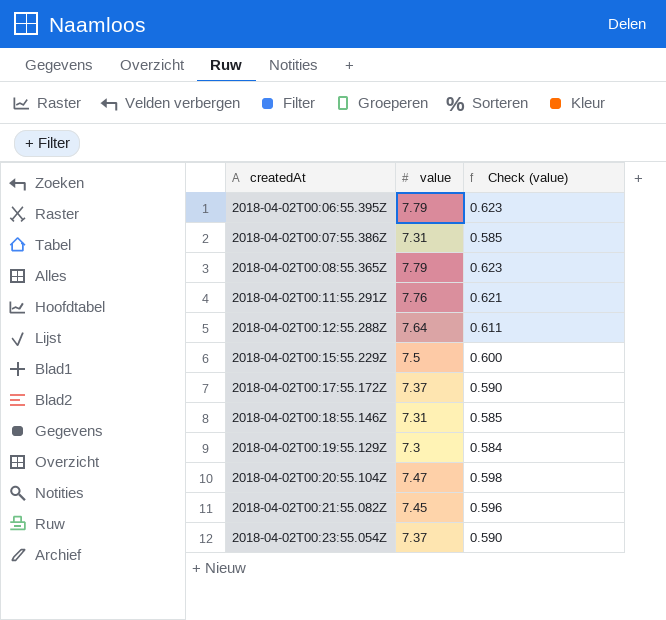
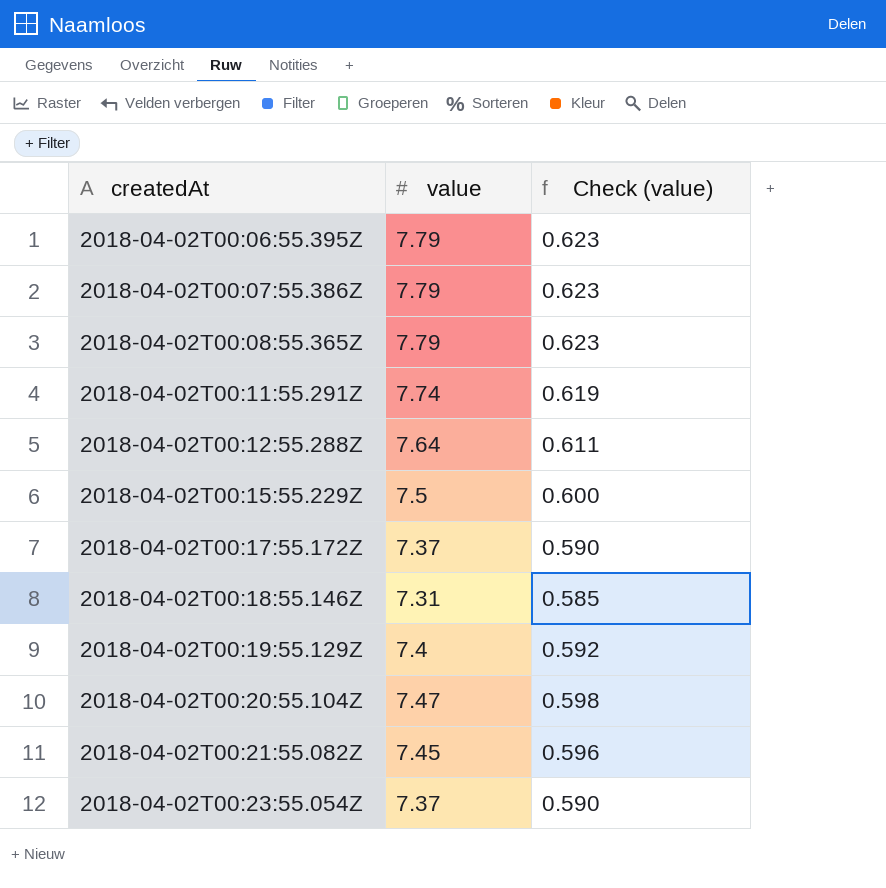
2018-04-02T00:07:55.386Z | value: 7.31 -> 7.79
2018-04-02T00:07:55.386Z | Check (value): 0.585 -> 0.623
2018-04-02T00:11:55.291Z | value: 7.76 -> 7.74
2018-04-02T00:11:55.291Z | Check (value): 0.621 -> 0.619
2018-04-02T00:19:55.129Z | value: 7.3 -> 7.4
2018-04-02T00:19:55.129Z | Check (value): 0.584 -> 0.592

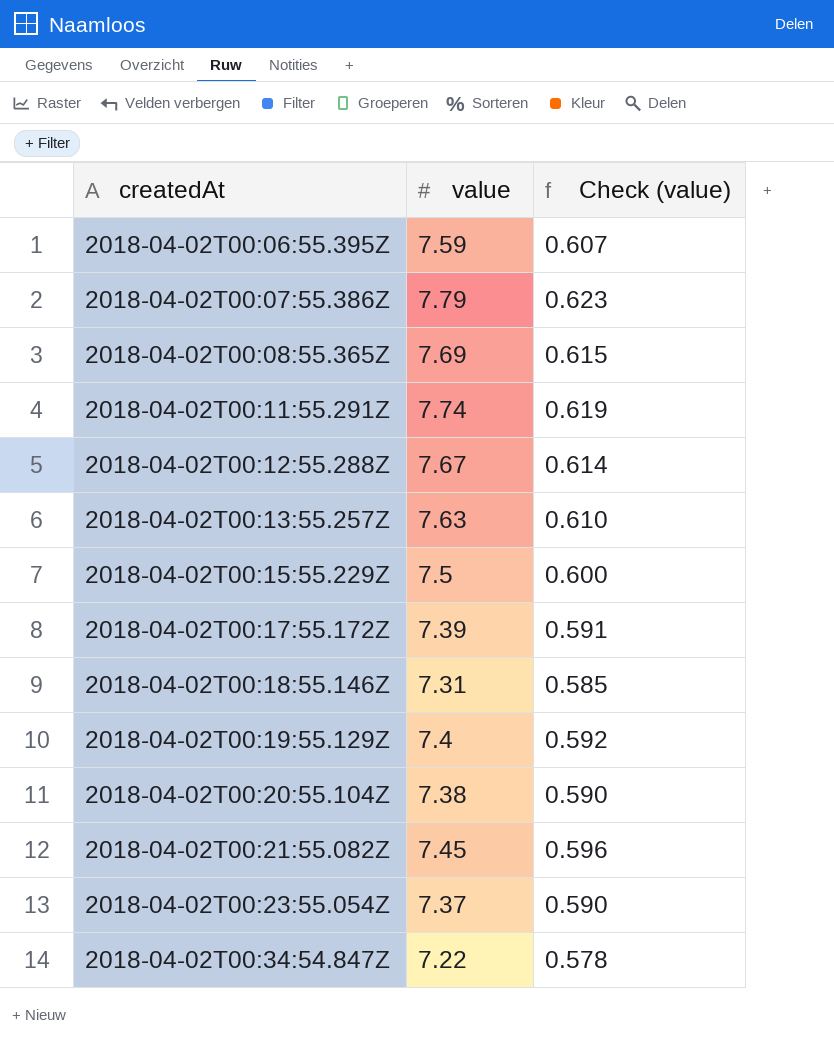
2018-04-02T00:06:55.395Z | value: 7.79 -> 7.59
2018-04-02T00:06:55.395Z | Check (value): 0.623 -> 0.607
2018-04-02T00:08:55.365Z | value: 7.79 -> 7.69
2018-04-02T00:08:55.365Z | Check (value): 0.623 -> 0.615
2018-04-02T00:12:55.288Z | value: 7.64 -> 7.67
2018-04-02T00:12:55.288Z | Check (value): 0.611 -> 0.614
row 2018-04-02T00:13:55.257Z: none -> 7.63 | 0.610
2018-04-02T00:17:55.172Z | value: 7.37 -> 7.39
2018-04-02T00:17:55.172Z | Check (value): 0.590 -> 0.591
2018-04-02T00:20:55.104Z | value: 7.47 -> 7.38
2018-04-02T00:20:55.104Z | Check (value): 0.598 -> 0.590
row 2018-04-02T00:34:54.847Z: none -> 7.22 | 0.578

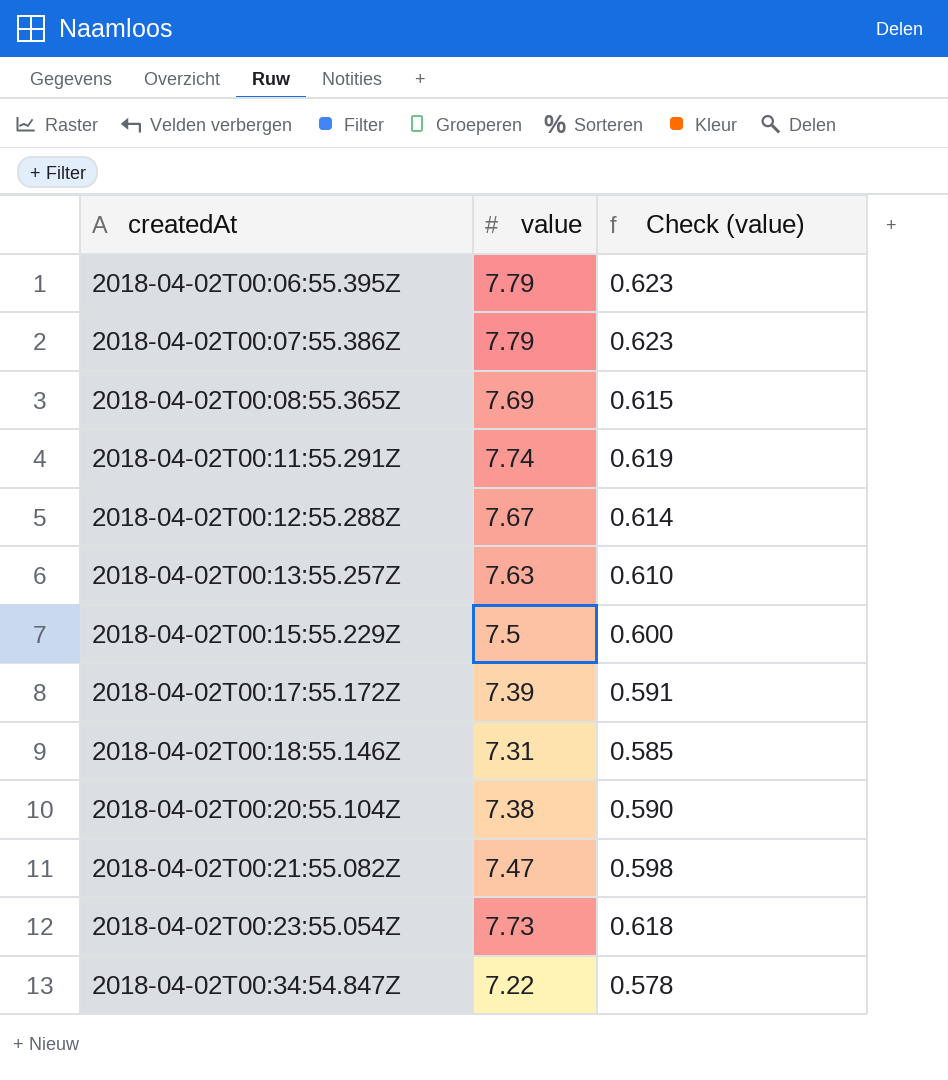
row 2018-04-02T00:19:55.129Z: 7.4 | 0.592 -> none
2018-04-02T00:06:55.395Z | value: 7.59 -> 7.79
2018-04-02T00:06:55.395Z | Check (value): 0.607 -> 0.623
2018-04-02T00:21:55.082Z | value: 7.45 -> 7.47
2018-04-02T00:21:55.082Z | Check (value): 0.596 -> 0.598
2018-04-02T00:23:55.054Z | value: 7.37 -> 7.73
2018-04-02T00:23:55.054Z | Check (value): 0.590 -> 0.618

